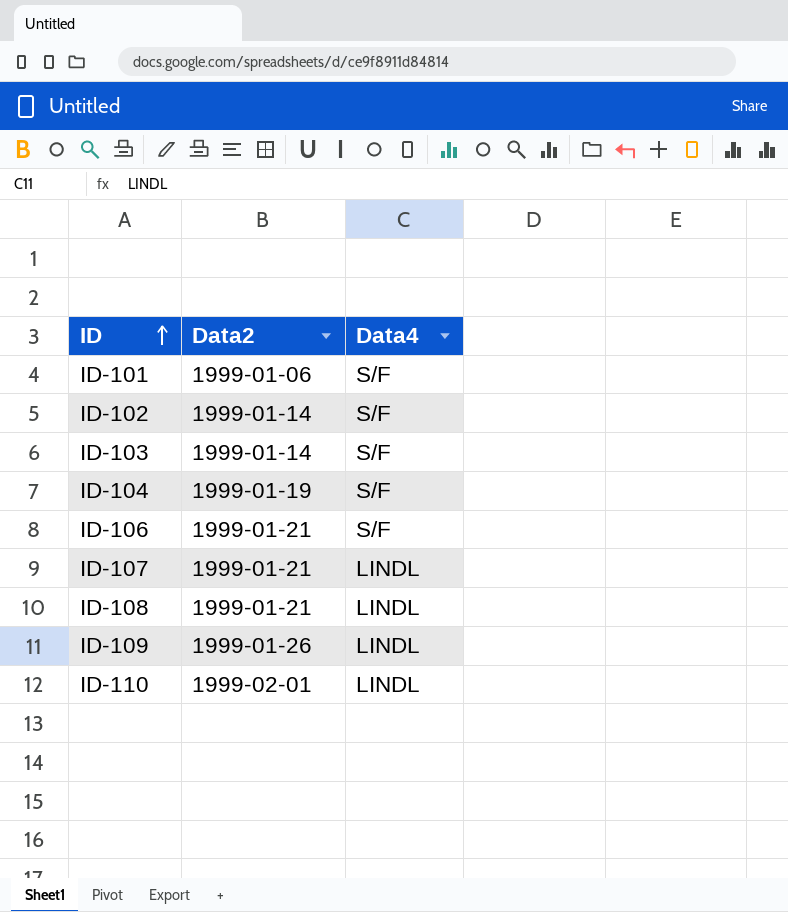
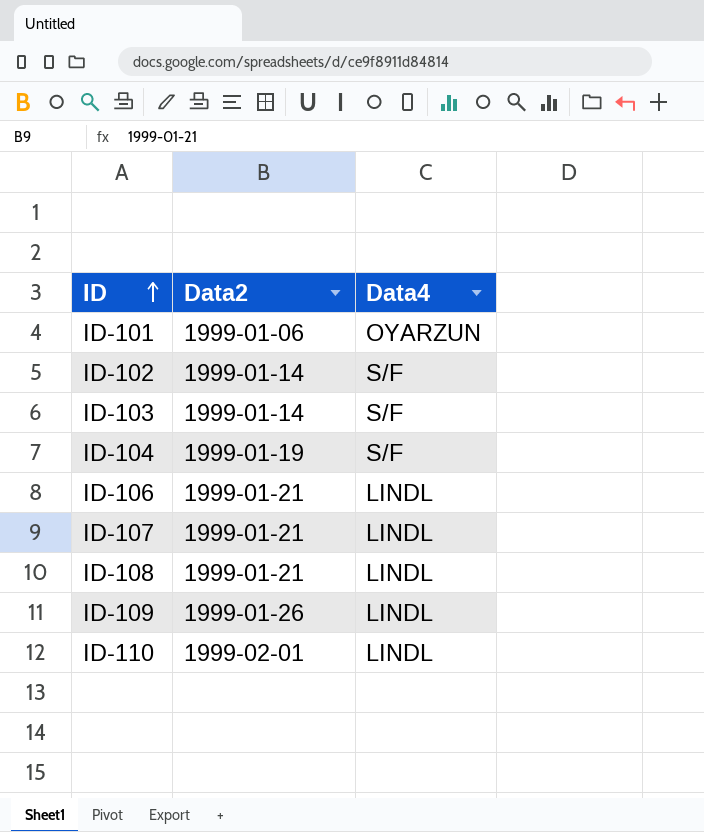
ID-101 | Data4: S/F -> OYARZUN
ID-106 | Data4: S/F -> LINDL

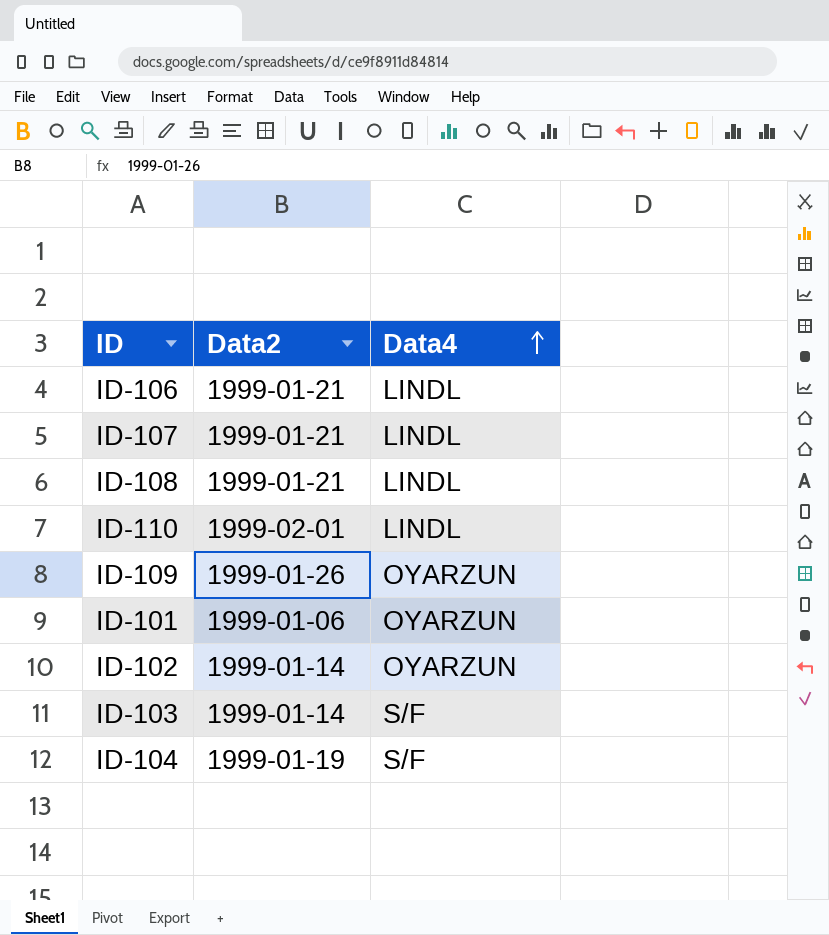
row order: ID ascending -> Data4 ascending
ID-109 | Data4: LINDL -> OYARZUN
ID-102 | Data4: S/F -> OYARZUN

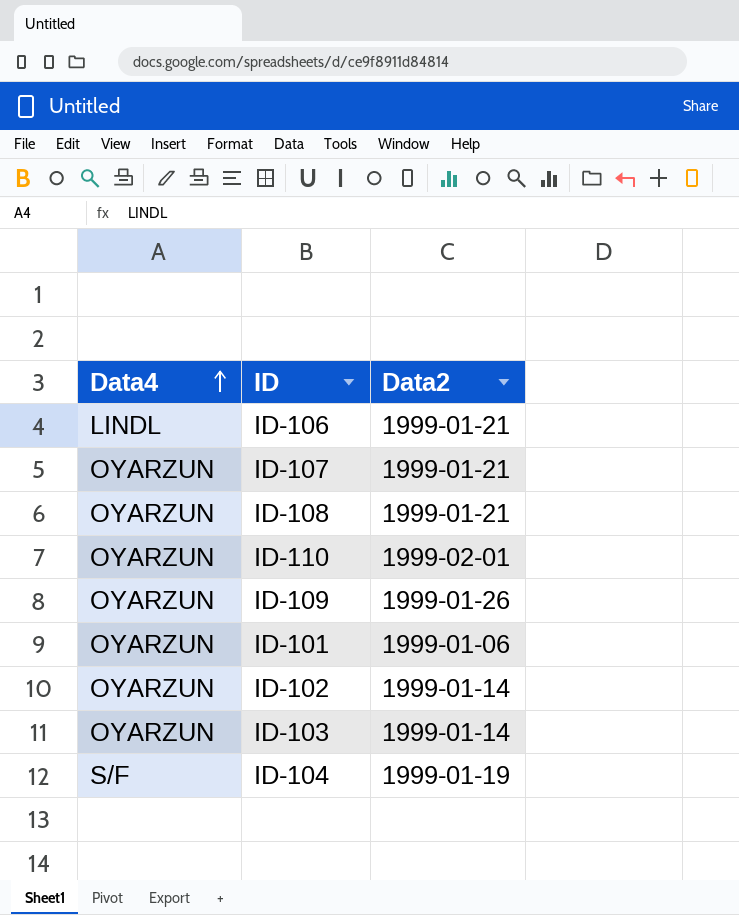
column Data4 | position: 3 -> 1
ID-107 | Data4: LINDL -> OYARZUN
ID-108 | Data4: LINDL -> OYARZUN
ID-110 | Data4: LINDL -> OYARZUN
ID-103 | Data4: S/F -> OYARZUN

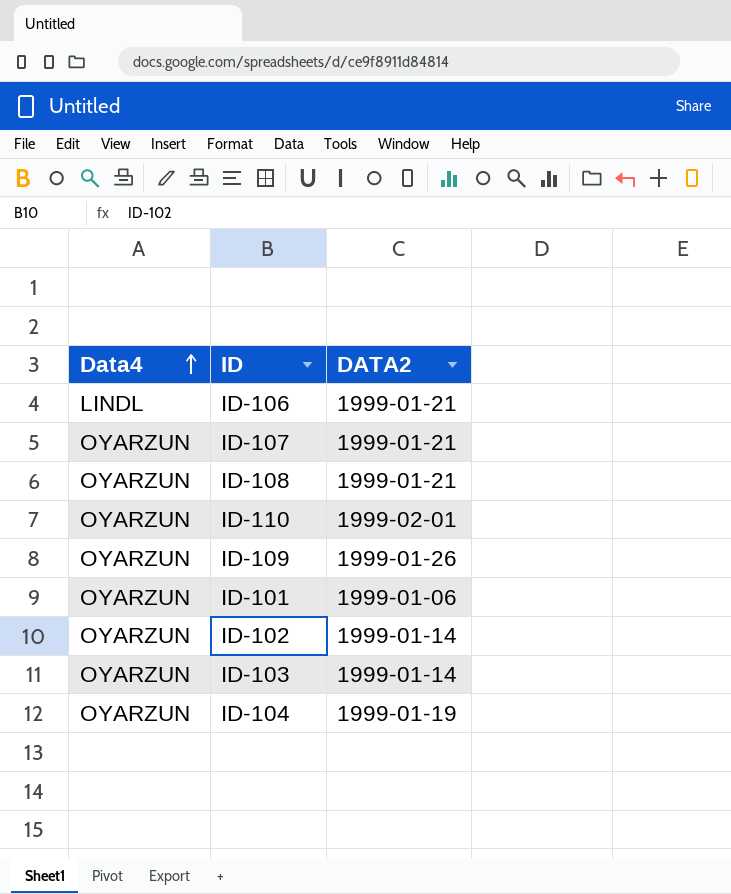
column name: Data2 -> DATA2
ID-104 | Data4: S/F -> OYARZUN

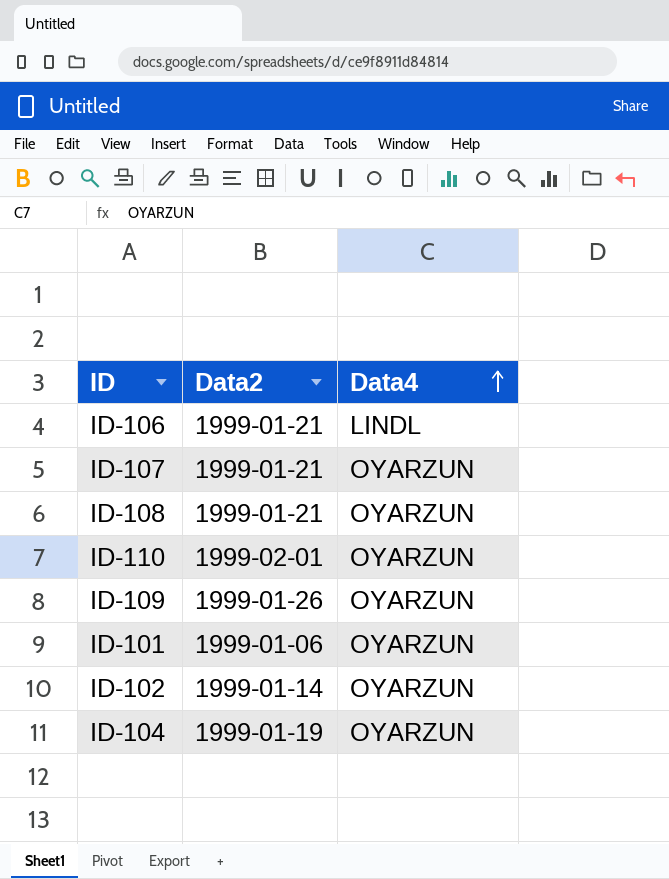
column name: DATA2 -> Data2
column Data4 | position: 1 -> 3
row ID-103: OYARZUN | 1999-01-14 -> none

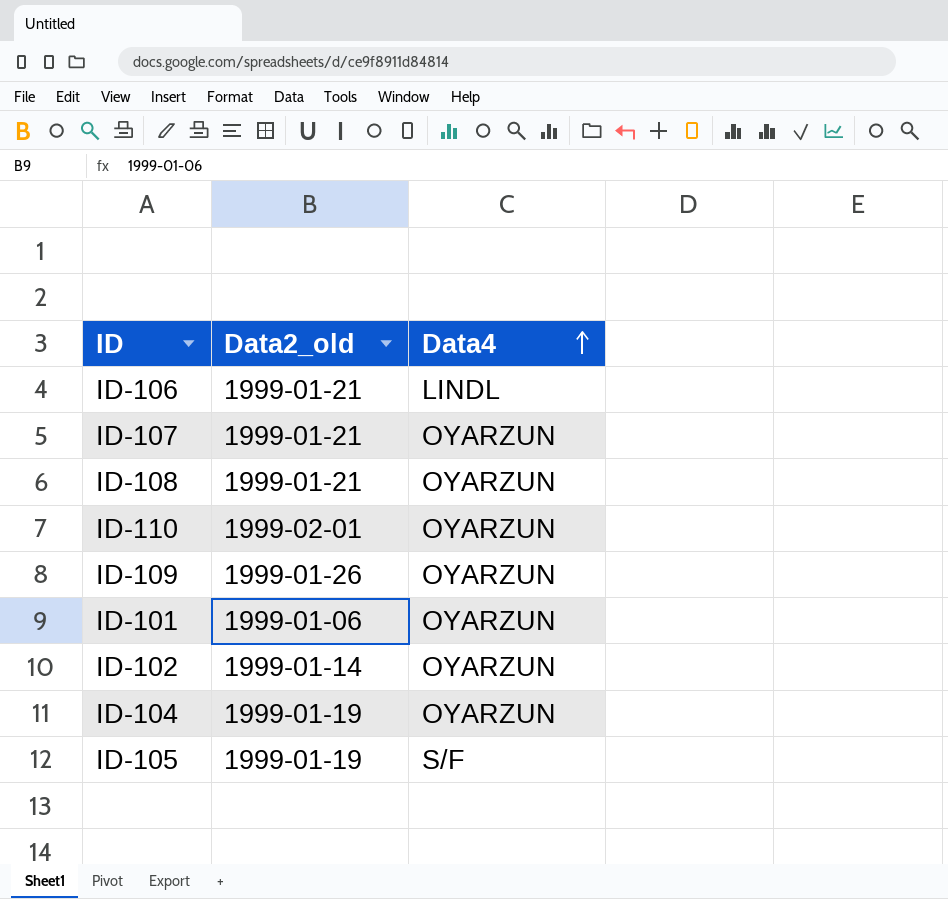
column name: Data2 -> Data2_old
row ID-105: none -> 1999-01-19 | S/F

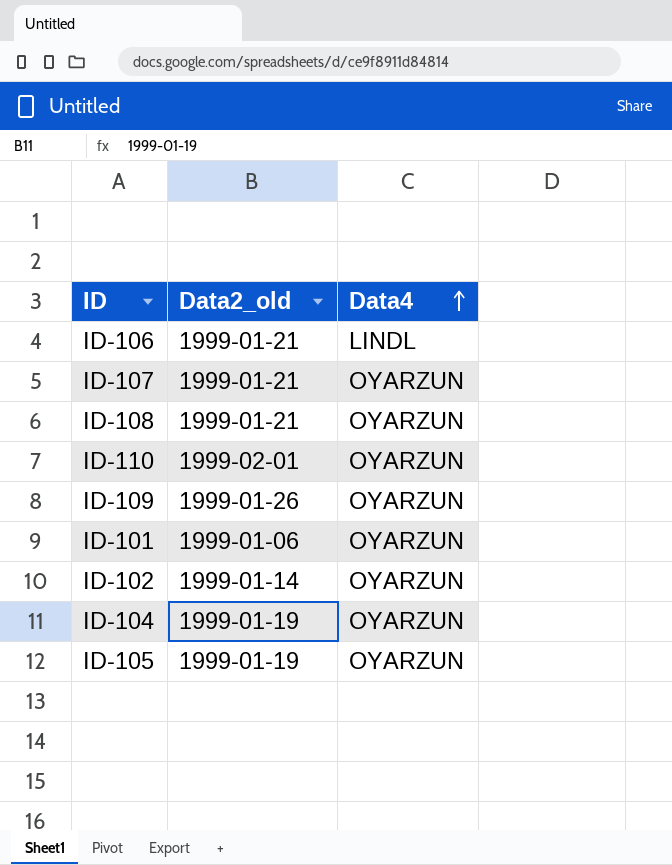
ID-105 | Data4: S/F -> OYARZUN

